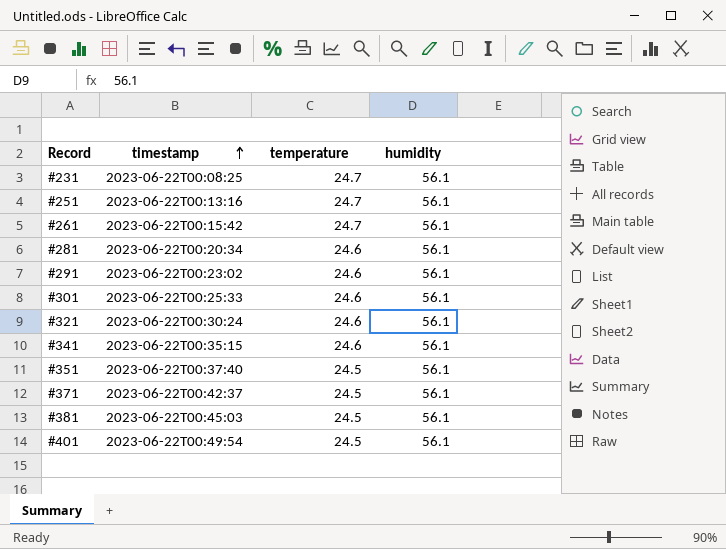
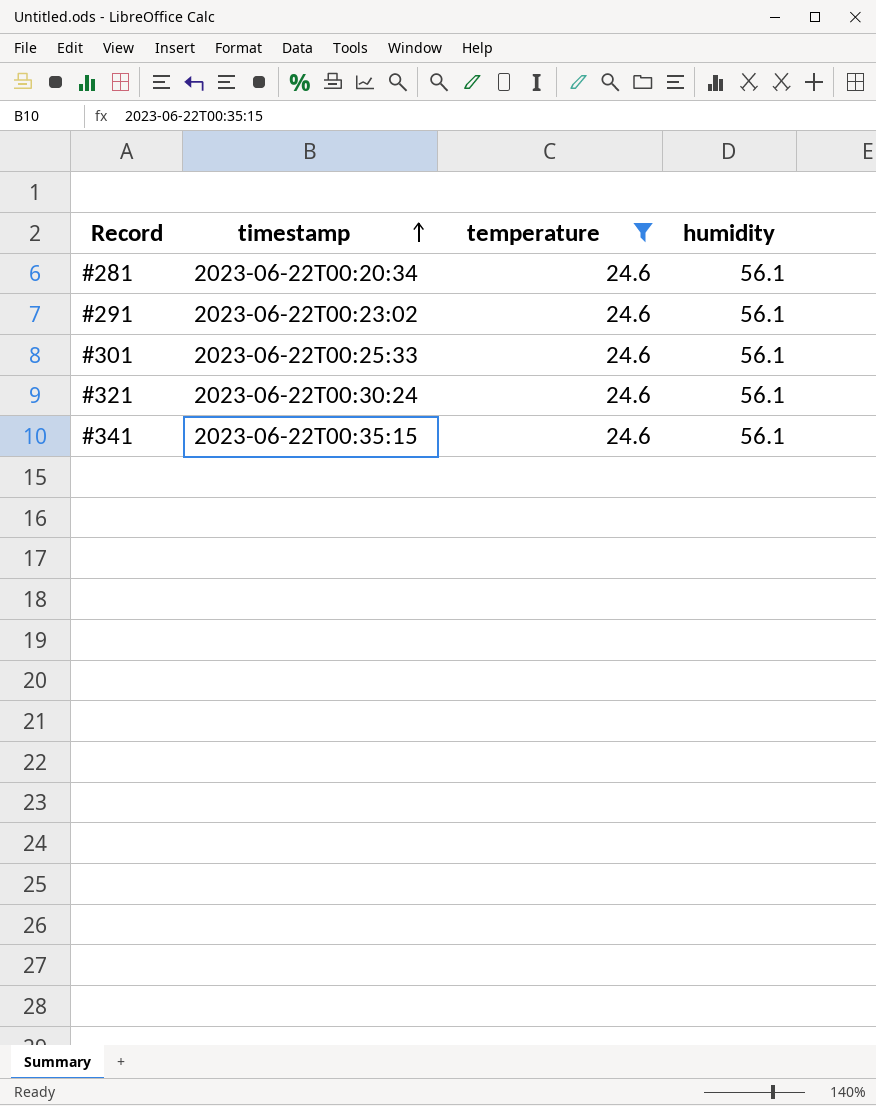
filter: none -> temperature = 24.6

